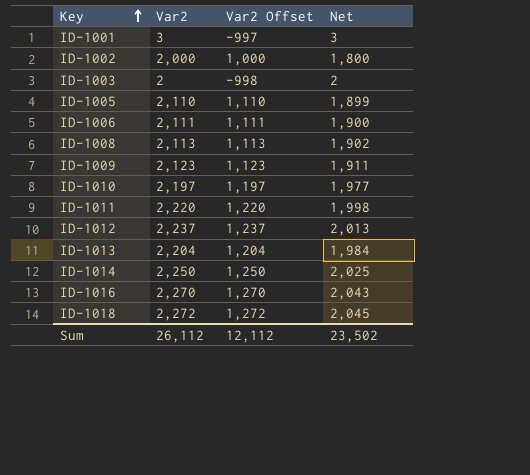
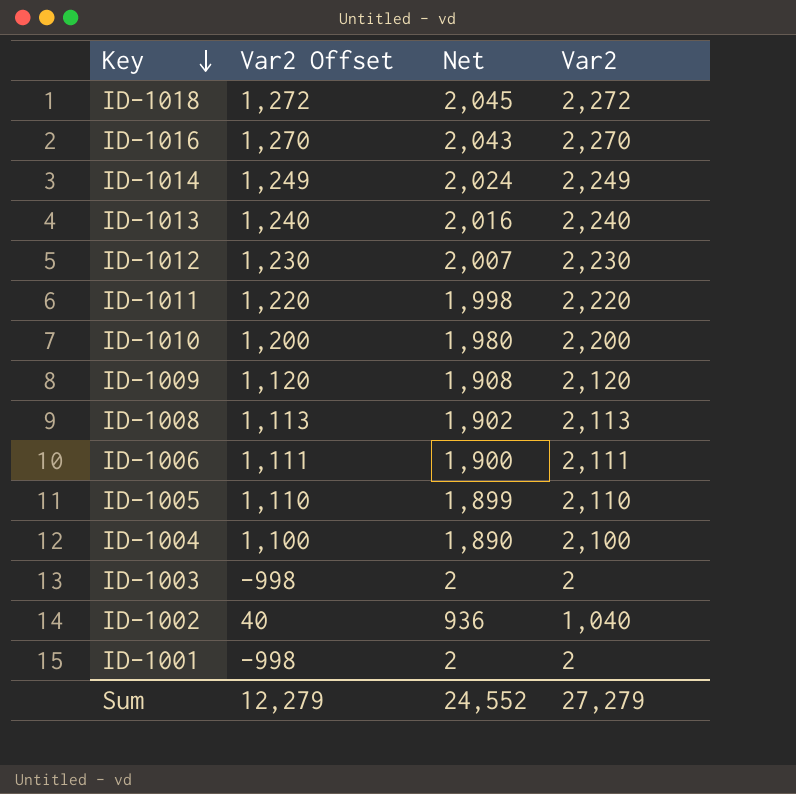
row order: Key ascending -> Key descending
column Var2 | position: 2 -> 4
ID-1014 | Var2 Offset: 1,250 -> 1,249
ID-1014 | Net: 2,025 -> 2,024
ID-1014 | Var2: 2,250 -> 2,249
ID-1013 | Var2 Offset: 1,204 -> 1,240
ID-1013 | Net: 1,984 -> 2,016
ID-1013 | Var2: 2,204 -> 2,240
ID-1012 | Var2 Offset: 1,237 -> 1,230
ID-1012 | Net: 2,013 -> 2,007
ID-1012 | Var2: 2,237 -> 2,230
ID-1010 | Var2 Offset: 1,197 -> 1,200
ID-1010 | Net: 1,977 -> 1,980
ID-1010 | Var2: 2,197 -> 2,200
ID-1009 | Var2 Offset: 1,123 -> 1,120
ID-1009 | Net: 1,911 -> 1,908
ID-1009 | Var2: 2,123 -> 2,120
row ID-1004: none -> 1,100 | 1,890 | 2,100
ID-1002 | Var2 Offset: 1,000 -> 40
ID-1002 | Net: 1,800 -> 936
ID-1002 | Var2: 2,000 -> 1,040
ID-1001 | Var2 Offset: -997 -> -998
ID-1001 | Net: 3 -> 2
ID-1001 | Var2: 3 -> 2
Sum | Var2 Offset: 12,112 -> 12,279
Sum | Net: 23,502 -> 24,552
Sum | Var2: 26,112 -> 27,279

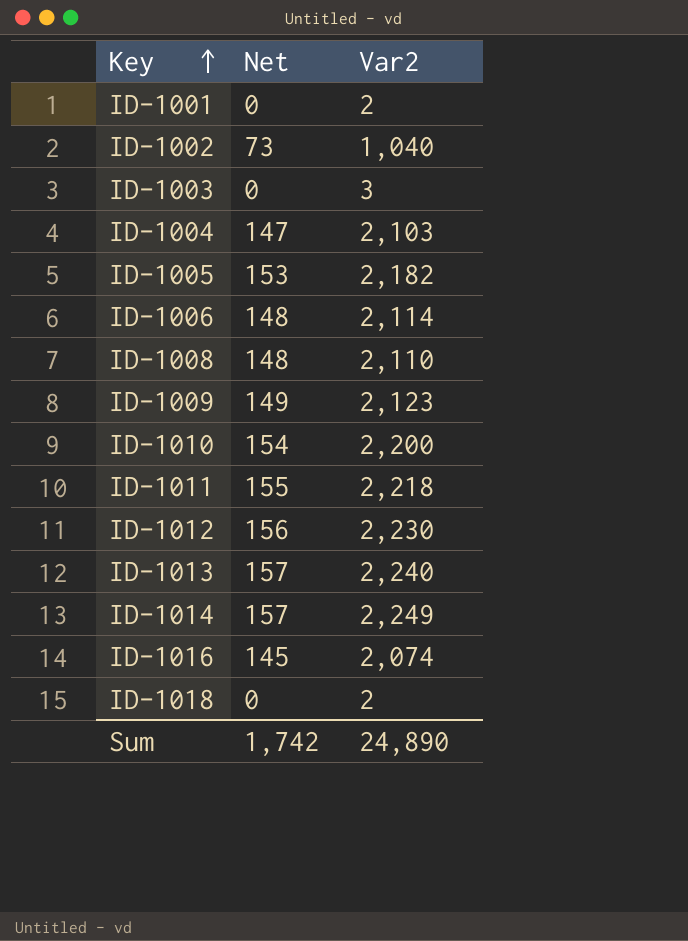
row order: Key descending -> Key ascending
column Var2 Offset | formula: [Var2] - 1000 -> none
column Net | formula: [Var2] * 0.9 -> [Var2] * 0.07
ID-1003 | Var2: 2 -> 3
ID-1004 | Var2: 2,100 -> 2,103
ID-1005 | Var2: 2,110 -> 2,182
ID-1006 | Var2: 2,111 -> 2,114
ID-1008 | Var2: 2,113 -> 2,110
ID-1009 | Var2: 2,120 -> 2,123
ID-1011 | Var2: 2,220 -> 2,218
ID-1016 | Var2: 2,270 -> 2,074
ID-1018 | Var2: 2,272 -> 2
Sum | Net: 24,552 -> 1,742
Sum | Var2: 27,279 -> 24,890

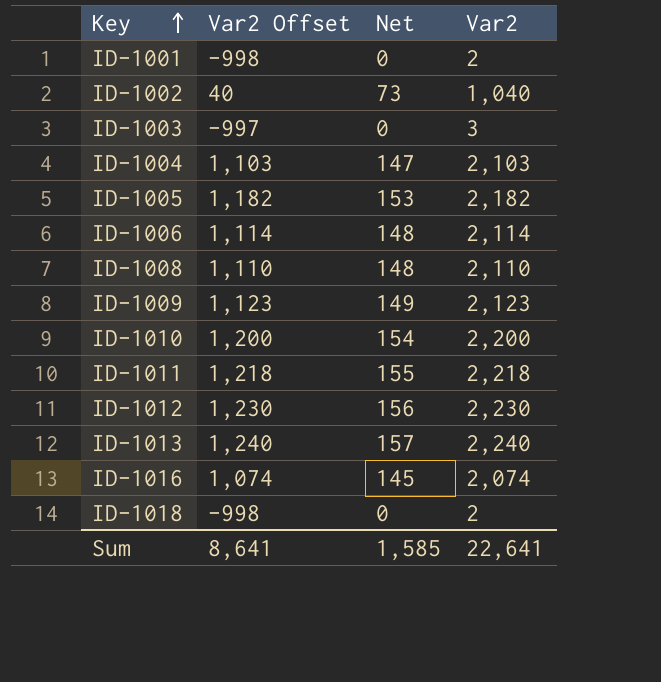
column Var2 Offset | formula: none -> [Var2] - 1000
row ID-1014: 157 | 2,249 -> none
Sum | Net: 1,742 -> 1,585
Sum | Var2: 24,890 -> 22,641

